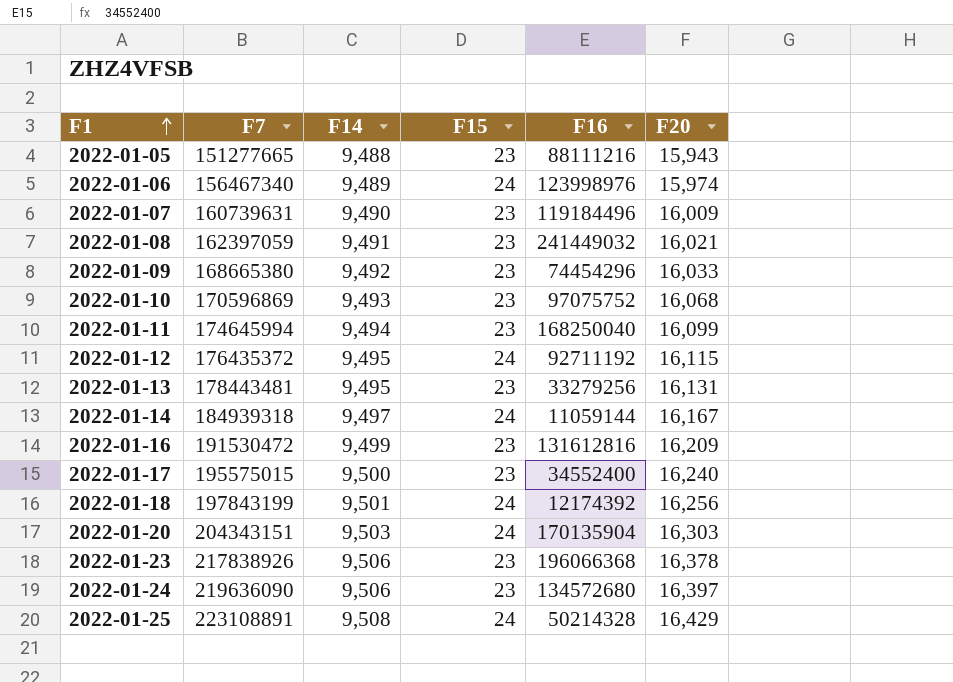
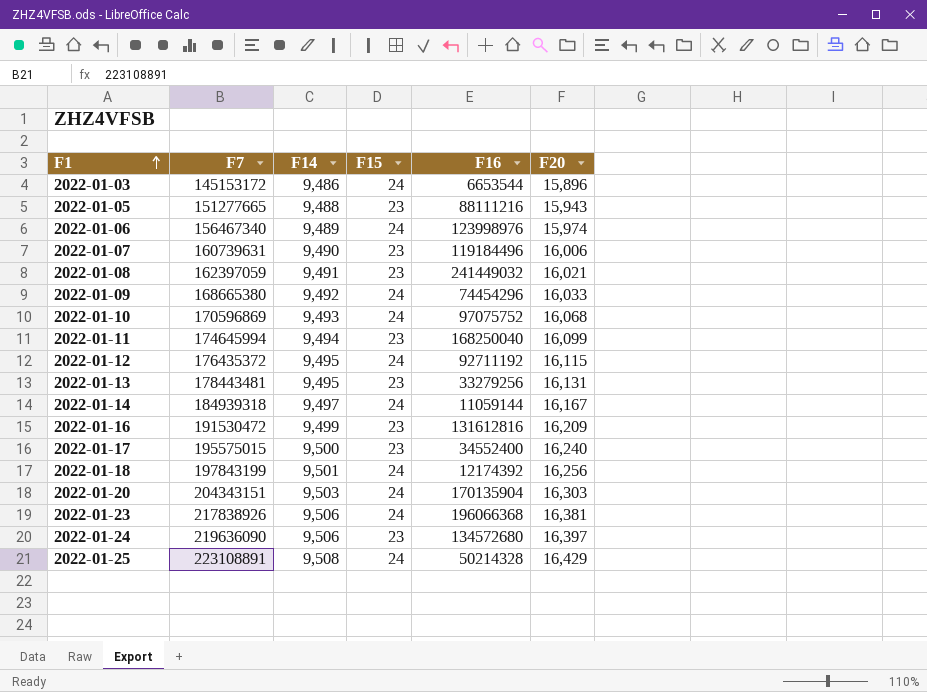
row 2022-01-03: none -> 145153172 | 9,486 | 24 | 6653544 | 15,896
2022-01-07 | F20: 16,009 -> 16,006
2022-01-09 | F15: 23 -> 24
2022-01-10 | F15: 23 -> 24
2022-01-23 | F15: 23 -> 24
2022-01-23 | F20: 16,378 -> 16,381

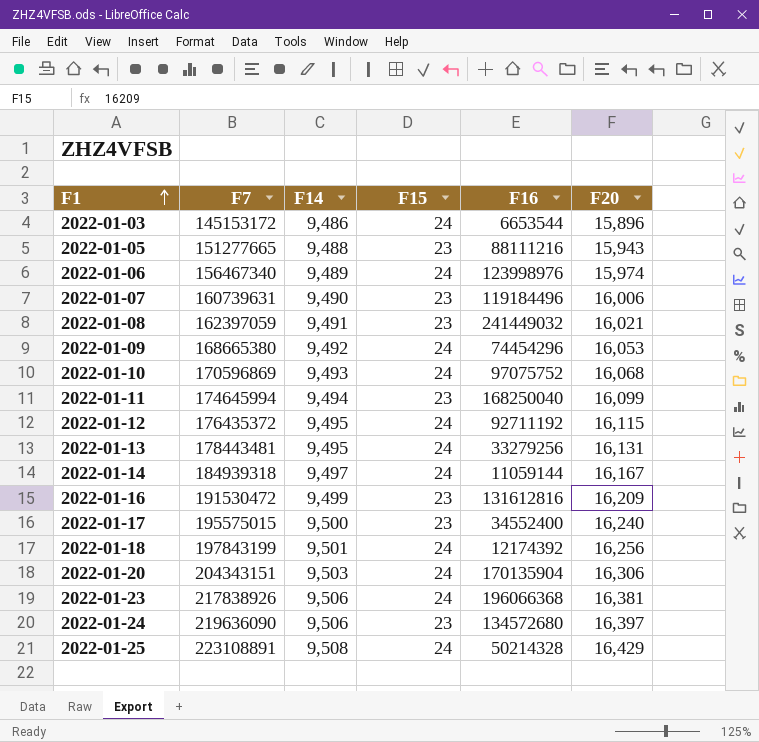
2022-01-09 | F20: 16,033 -> 16,053
2022-01-13 | F15: 23 -> 24
2022-01-20 | F20: 16,303 -> 16,306

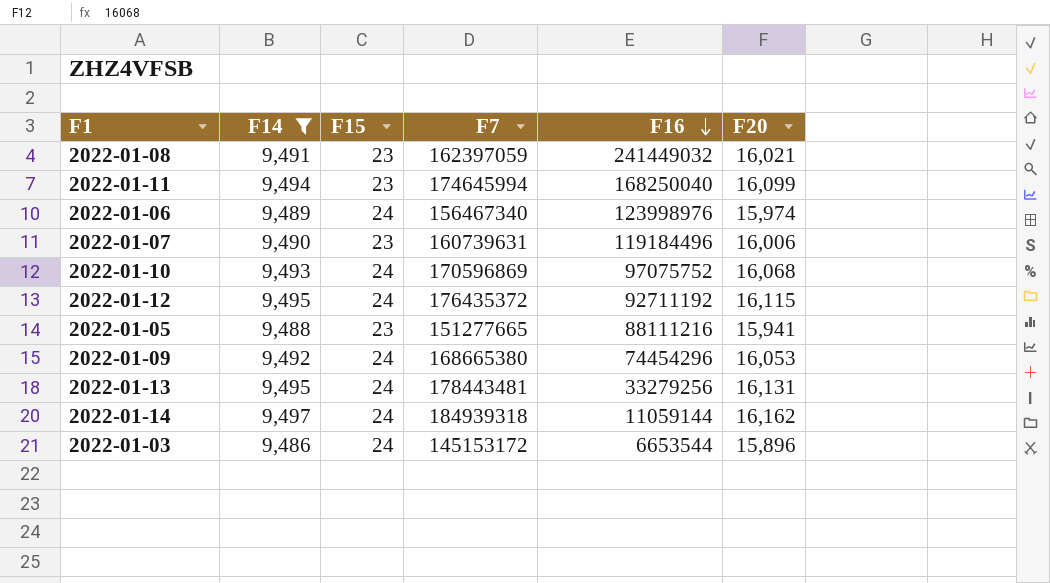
filter: none -> F14 <= 9,497
row order: F1 ascending -> F16 descending
column F7 | position: 2 -> 4
2022-01-05 | F20: 15,943 -> 15,941
2022-01-14 | F20: 16,167 -> 16,162

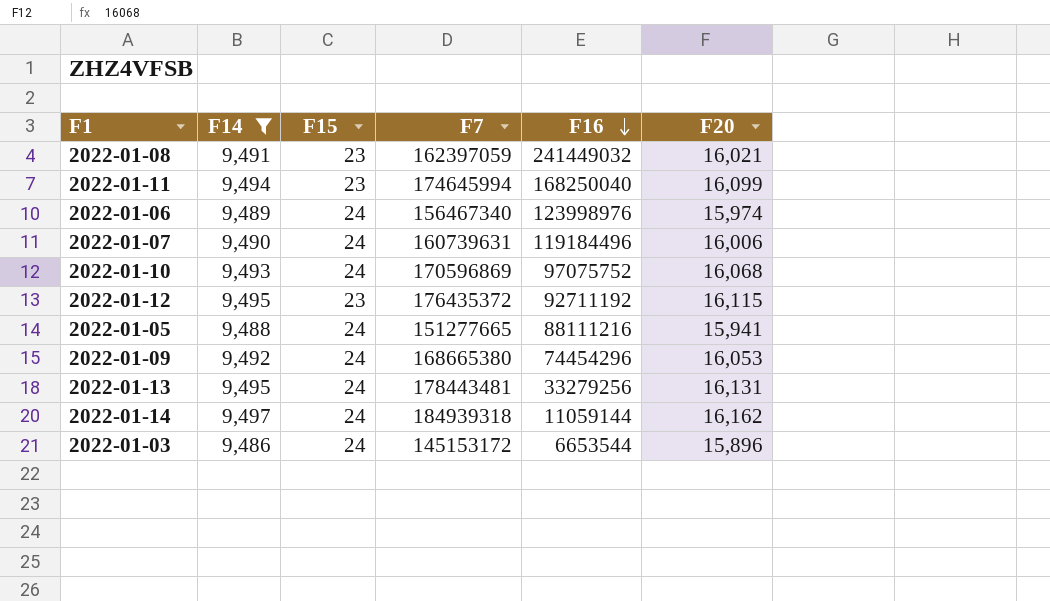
2022-01-07 | F15: 23 -> 24
2022-01-12 | F15: 24 -> 23
2022-01-05 | F15: 23 -> 24

